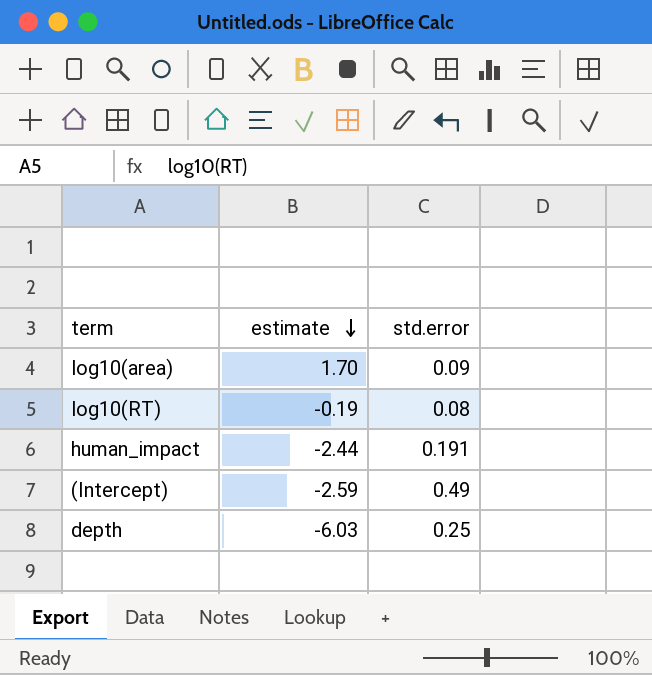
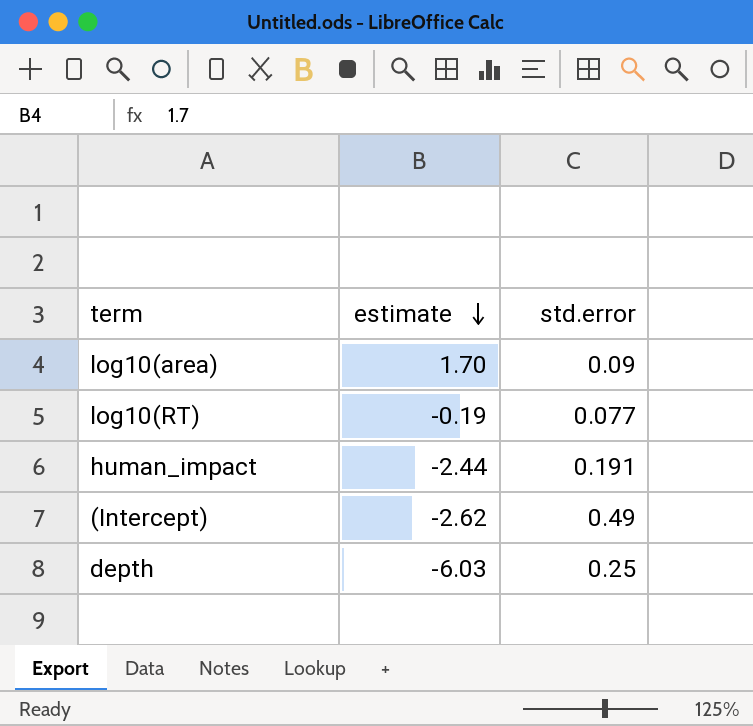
log10(RT) | std.error: 0.08 -> 0.077
(Intercept) | estimate: -2.59 -> -2.62

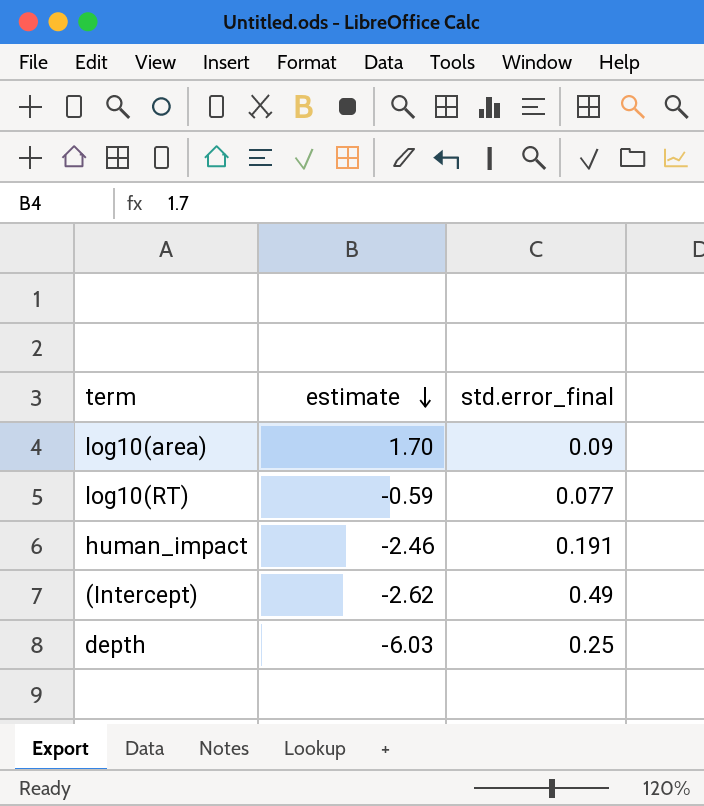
column name: std.error -> std.error_final
log10(RT) | estimate: -0.19 -> -0.59
human_impact | estimate: -2.44 -> -2.46

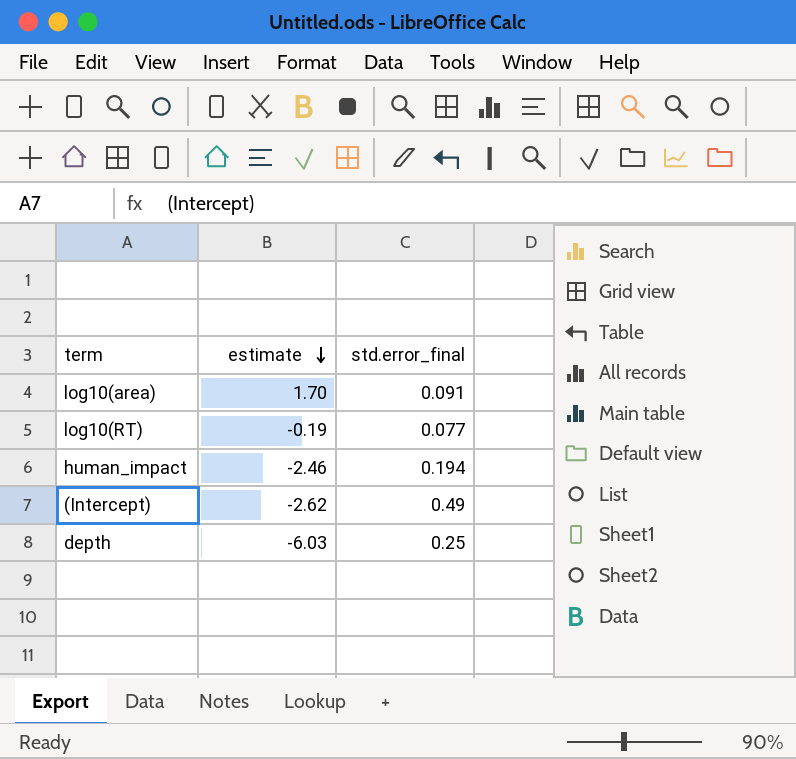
log10(area) | std.error_final: 0.09 -> 0.091
log10(RT) | estimate: -0.59 -> -0.19
human_impact | std.error_final: 0.191 -> 0.194

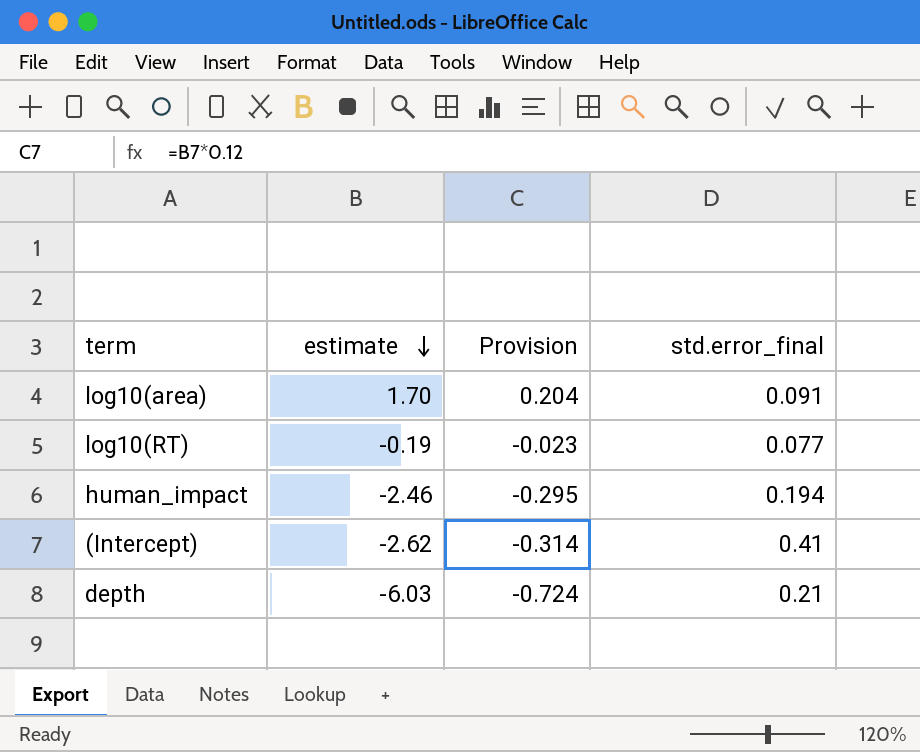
column Provision | formula: none -> [estimate] * 0.12
(Intercept) | std.error_final: 0.49 -> 0.41
depth | std.error_final: 0.25 -> 0.21

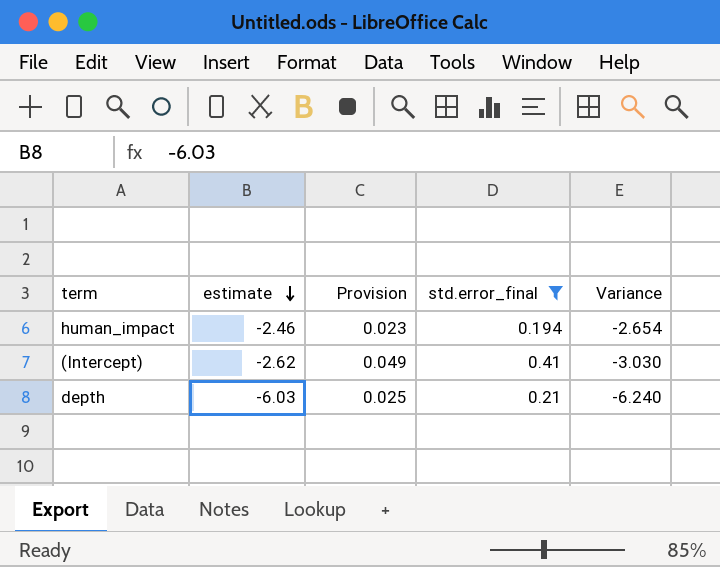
filter: none -> std.error_final >= 0.194
column Provision | formula: [estimate] * 0.12 -> [std.error_final] * 0.12
column Variance | formula: none -> [estimate] - [std.error_final]

